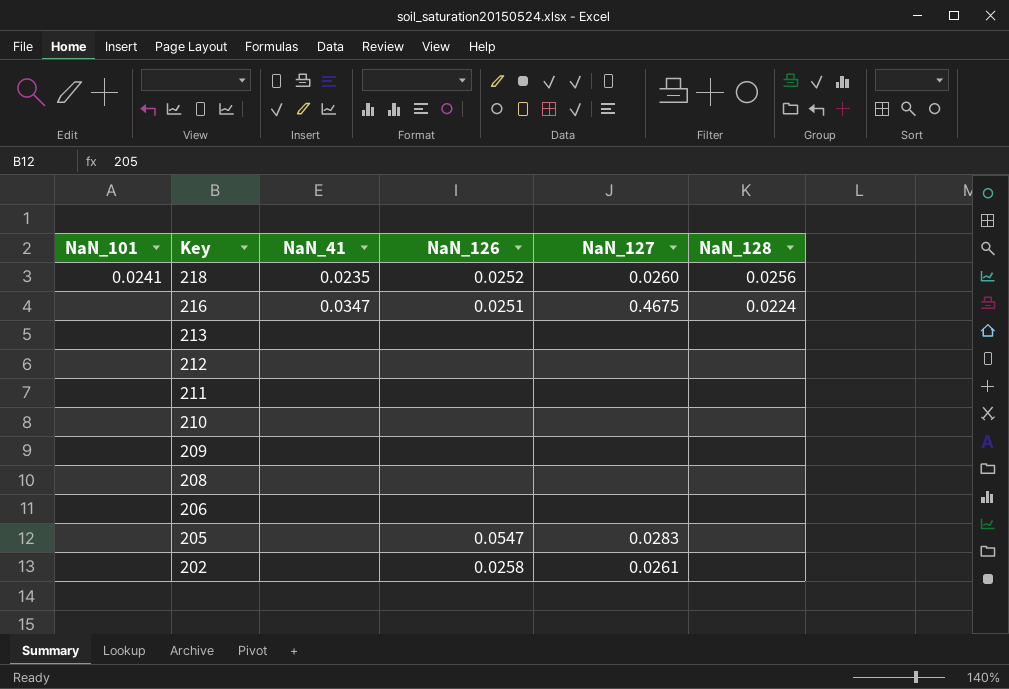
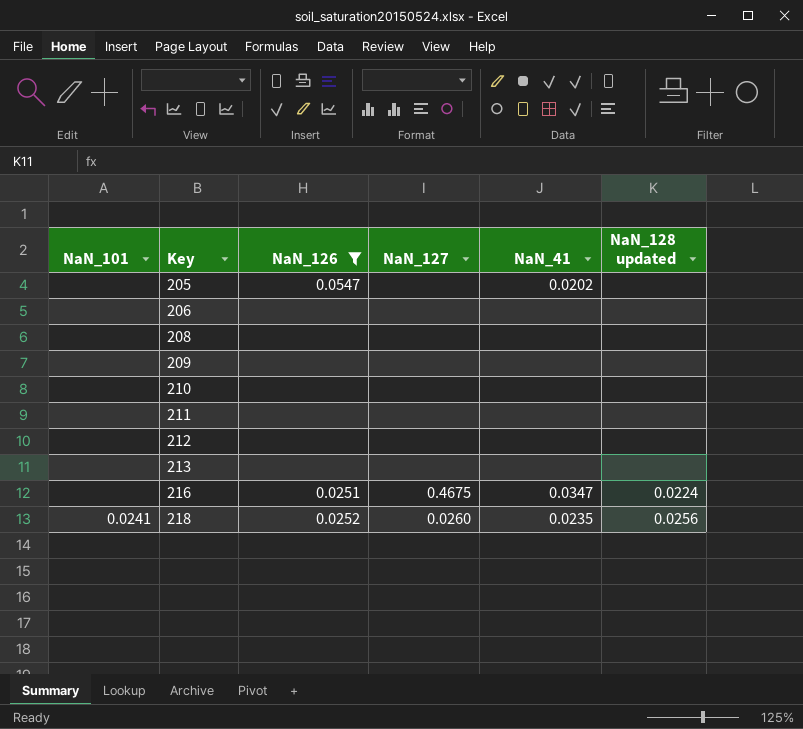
filter: none -> NaN_126 != 0.0258
row order: Key descending -> Key ascending
column NaN_41 | position: 3 -> 5
column name: NaN_128 -> NaN_128 updated
205 | NaN_127: 0.0283 -> none
205 | NaN_41: none -> 0.0202

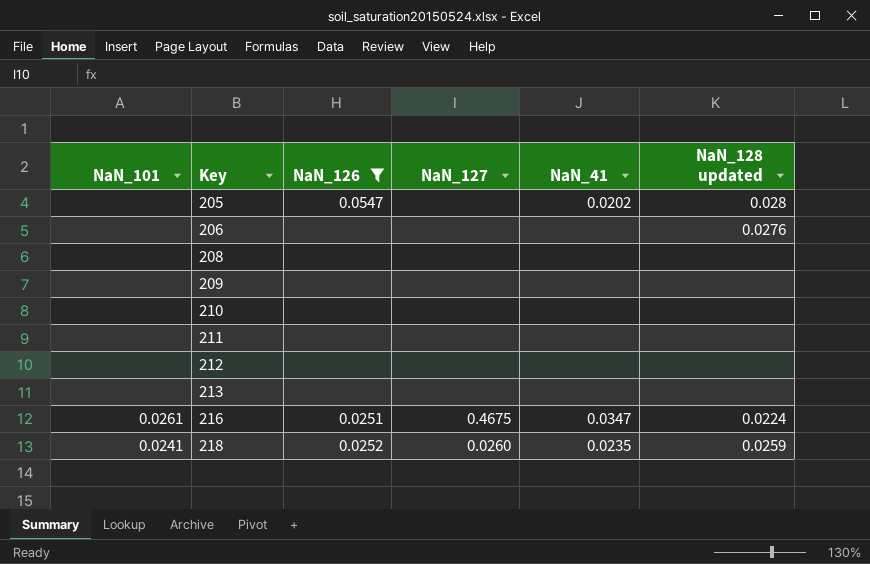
205 | NaN_128 updated: none -> 0.028
206 | NaN_128 updated: none -> 0.0276
216 | NaN_101: none -> 0.0261
218 | NaN_128 updated: 0.0256 -> 0.0259

